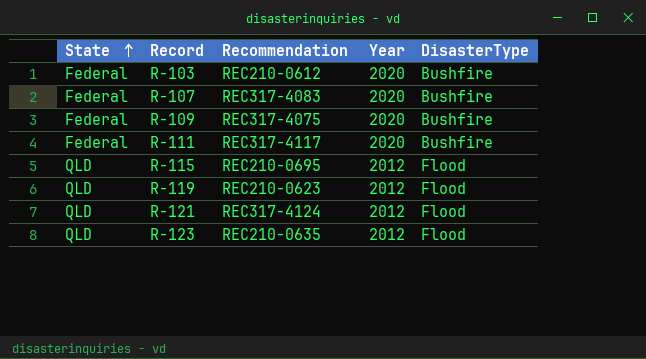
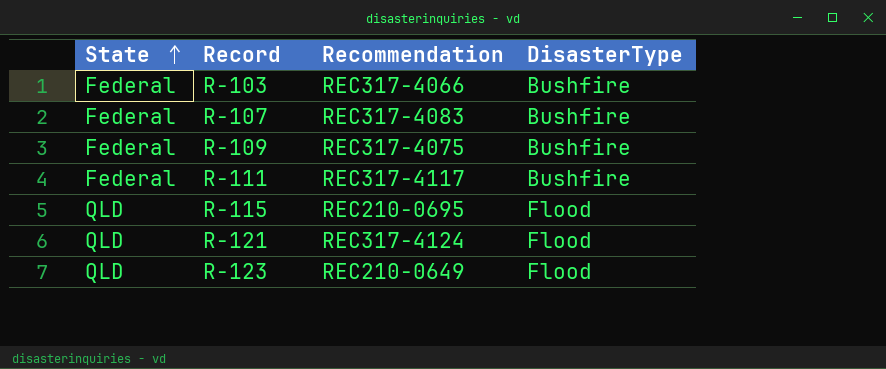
column Year | position: 4 -> none
row R-119: QLD | REC210-0623 | 2012 | Flood -> none
R-103 | Recommendation: REC210-0612 -> REC317-4066
R-123 | Recommendation: REC210-0635 -> REC210-0649

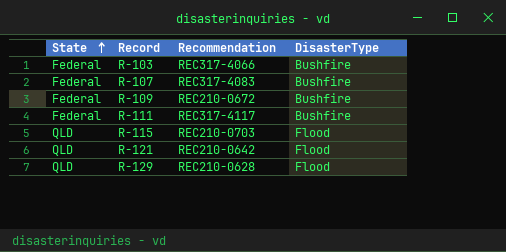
row R-123: QLD | REC210-0649 | Flood -> none
R-109 | Recommendation: REC317-4075 -> REC210-0672
R-115 | Recommendation: REC210-0695 -> REC210-0703
R-121 | Recommendation: REC317-4124 -> REC210-0642
row R-129: none -> QLD | REC210-0628 | Flood

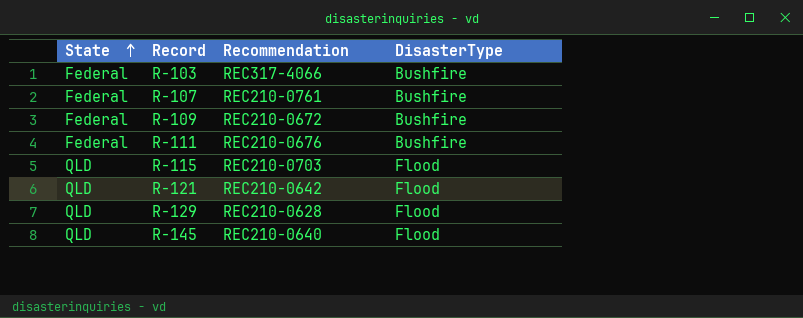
R-107 | Recommendation: REC317-4083 -> REC210-0761
R-111 | Recommendation: REC317-4117 -> REC210-0676
row R-145: none -> QLD | REC210-0640 | Flood

